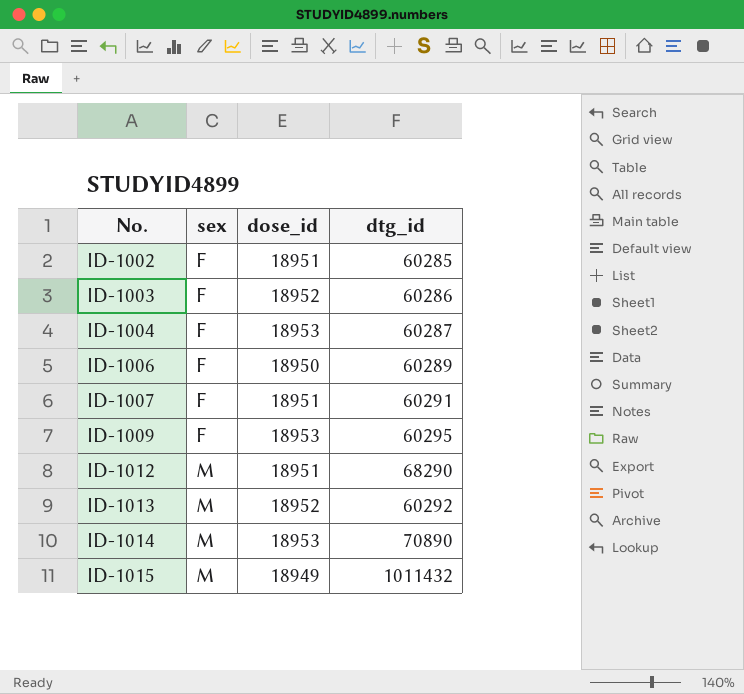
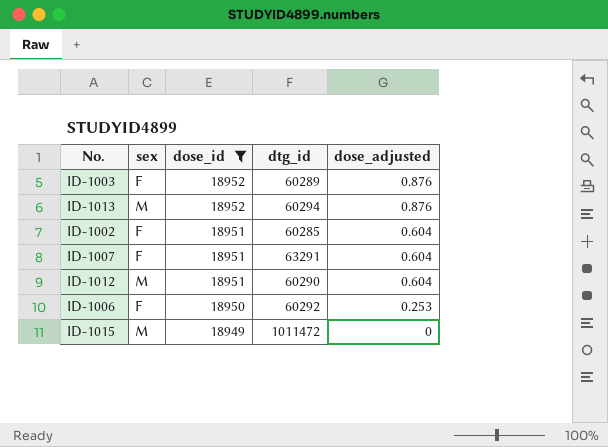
filter: none -> dose_id != 18953
row order: No. ascending -> dose_id descending
column dose_adjusted | position: none -> 5
ID-1003 | dtg_id: 60286 -> 60289
ID-1013 | dtg_id: 60292 -> 60294
ID-1007 | dtg_id: 60291 -> 63291
ID-1012 | dtg_id: 68290 -> 60290
ID-1006 | dtg_id: 60289 -> 60292
ID-1015 | dtg_id: 1011432 -> 1011472

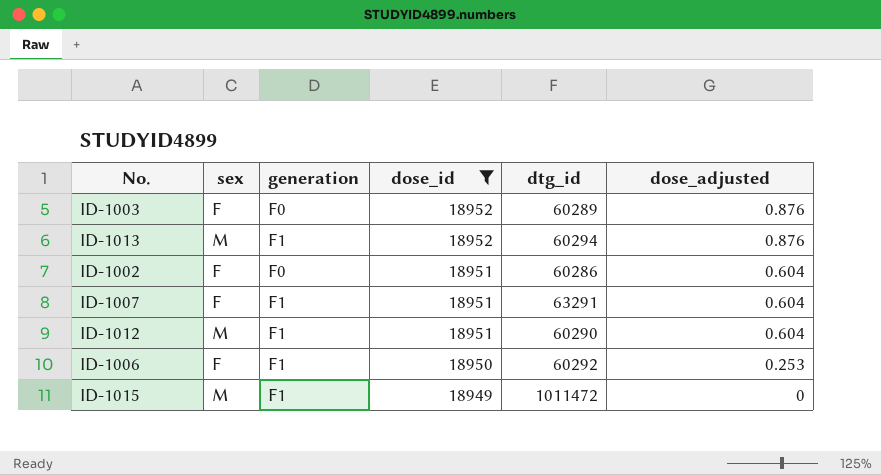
column generation | position: none -> 3
ID-1002 | dtg_id: 60285 -> 60286

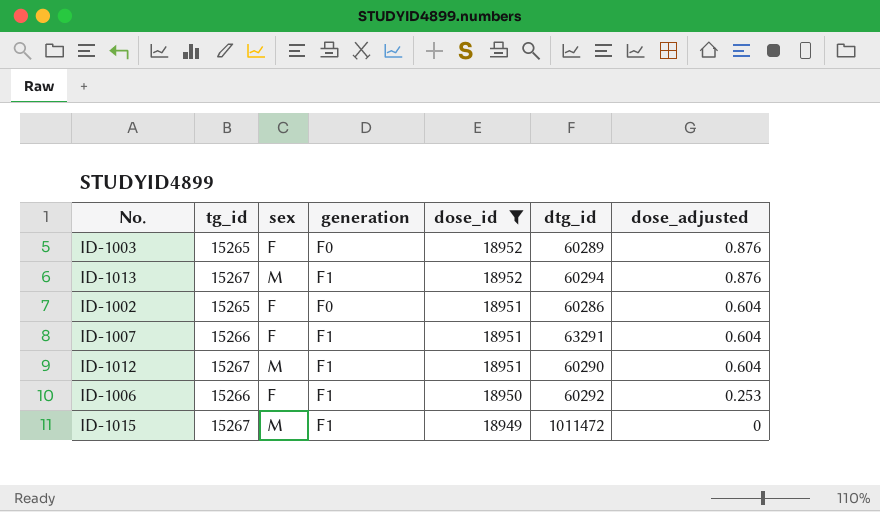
column tg_id | position: none -> 2

